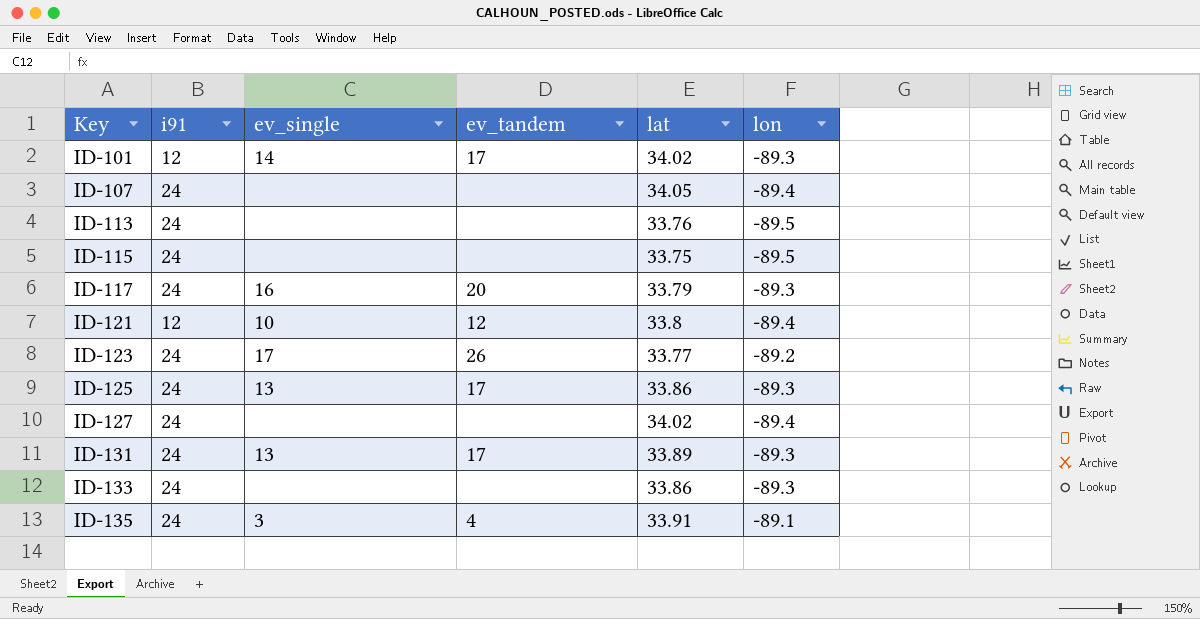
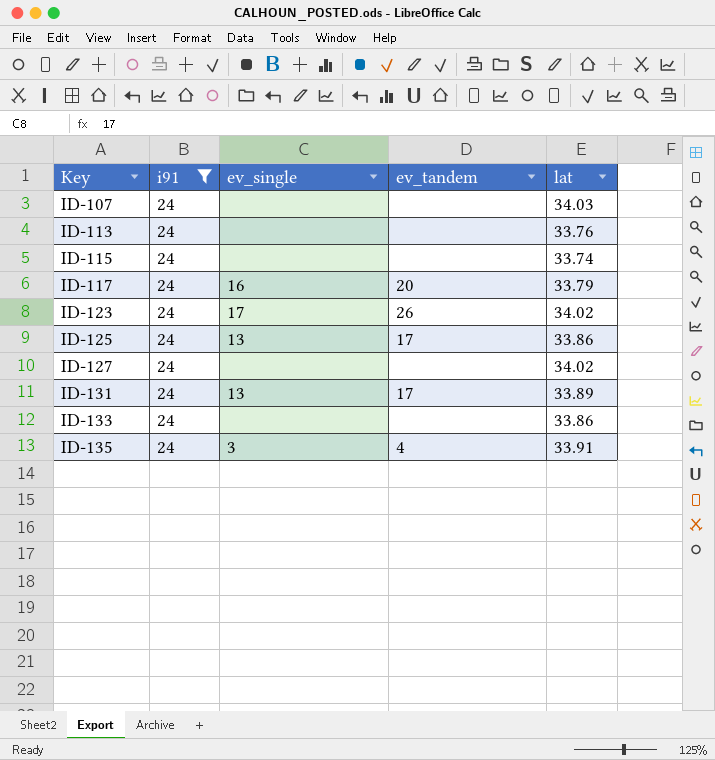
filter: none -> i91 = 24
column lon | position: 6 -> none
ID-107 | lat: 34.05 -> 34.03
ID-115 | lat: 33.75 -> 33.74
ID-123 | lat: 33.77 -> 34.02

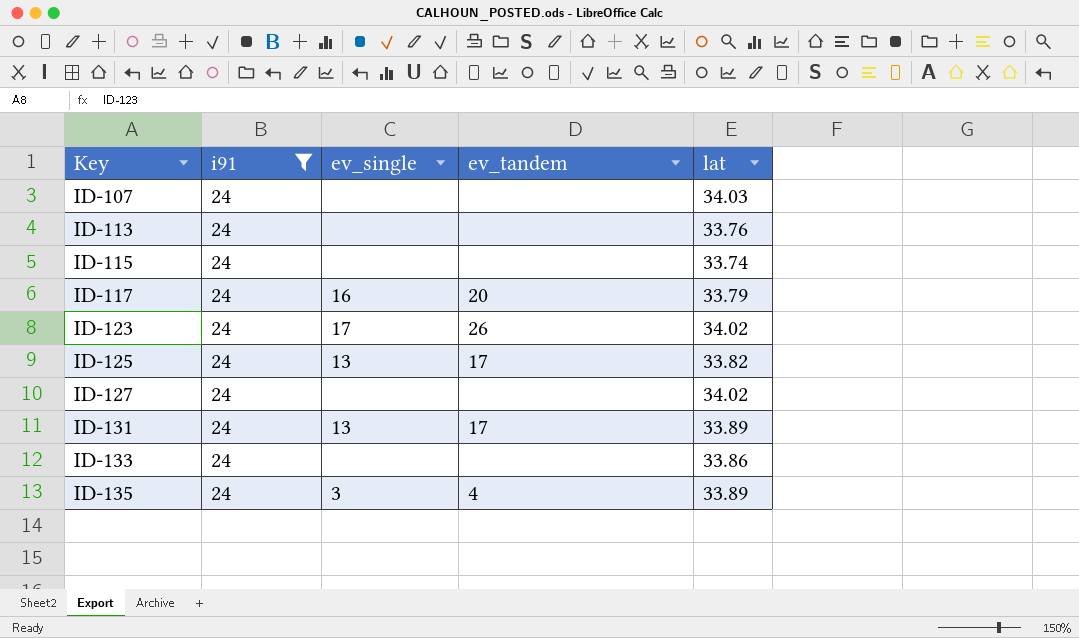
ID-125 | lat: 33.86 -> 33.82
ID-135 | lat: 33.91 -> 33.89

